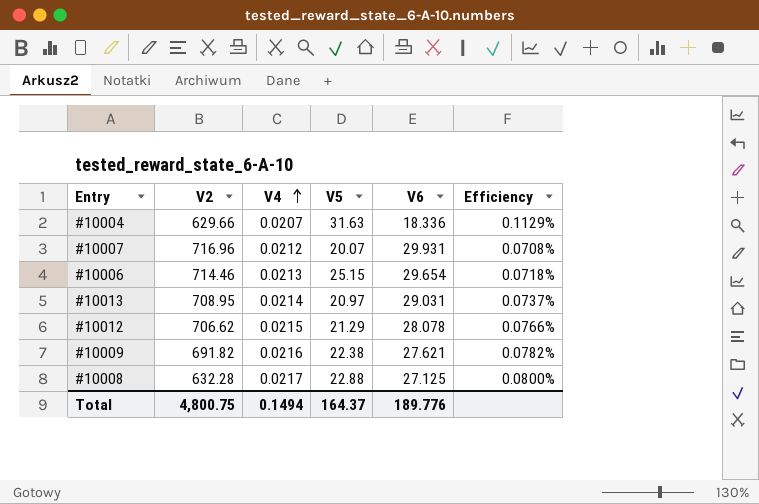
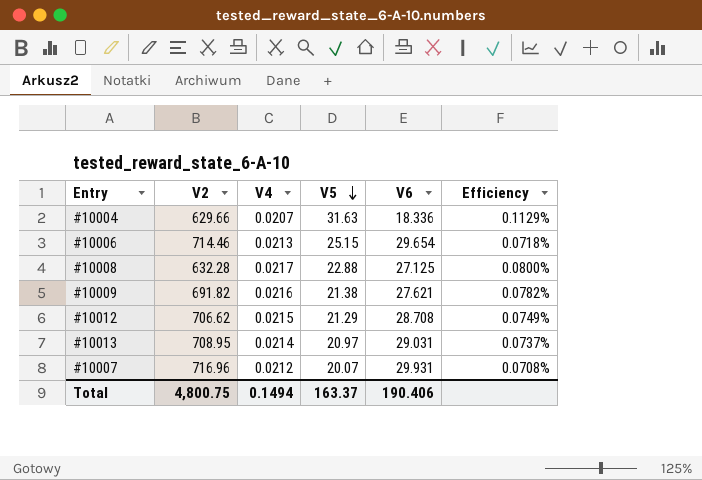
row order: V4 ascending -> V5 descending
#10009 | V5: 22.38 -> 21.38
#10012 | V6: 28.078 -> 28.708
#10012 | Efficiency: 0.0766% -> 0.0749%
Total | V5: 164.37 -> 163.37
Total | V6: 189.776 -> 190.406

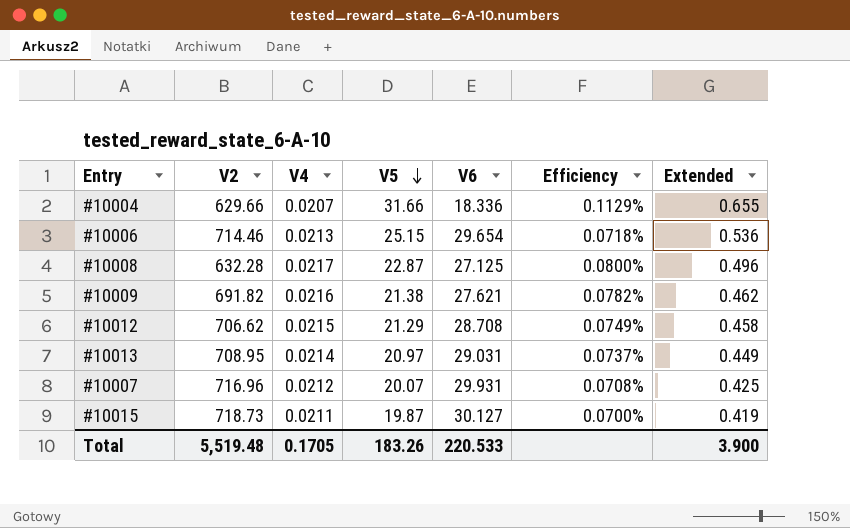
column Extended | formula: none -> [V4] * [V5]
#10004 | V5: 31.63 -> 31.66
#10008 | V5: 22.88 -> 22.87
row #10015: none -> 718.73 | 0.0211 | 19.87 | 30.127 | 0.0700% | 0.419
Total | V2: 4,800.75 -> 5,519.48
Total | V4: 0.1494 -> 0.1705
Total | V5: 163.37 -> 183.26
Total | V6: 190.406 -> 220.533

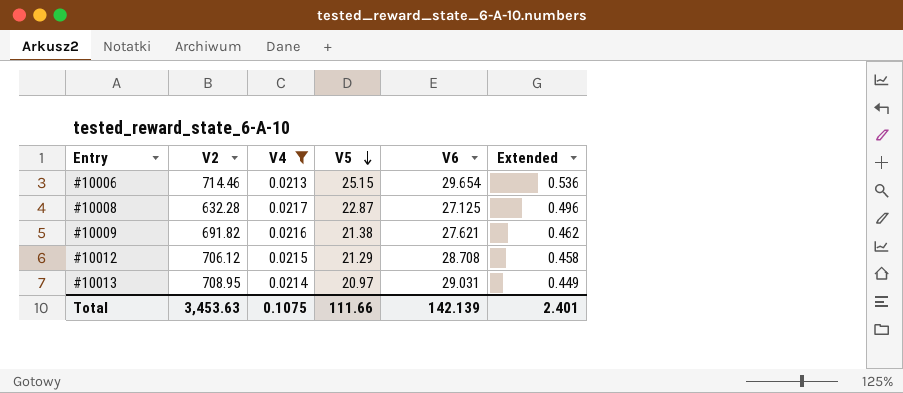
filter: none -> V4 >= 0.0213
column Efficiency | formula: [V4] / [V6] -> none
#10012 | V2: 706.62 -> 706.12
Total | V2: 5,519.48 -> 3,453.63
Total | V4: 0.1705 -> 0.1075
Total | V5: 183.26 -> 111.66
Total | V6: 220.533 -> 142.139
Total | Extended: 3.900 -> 2.401

